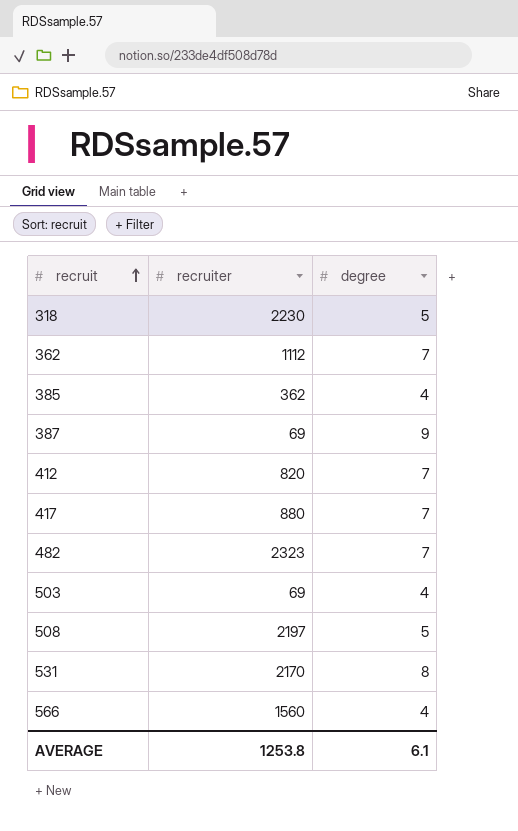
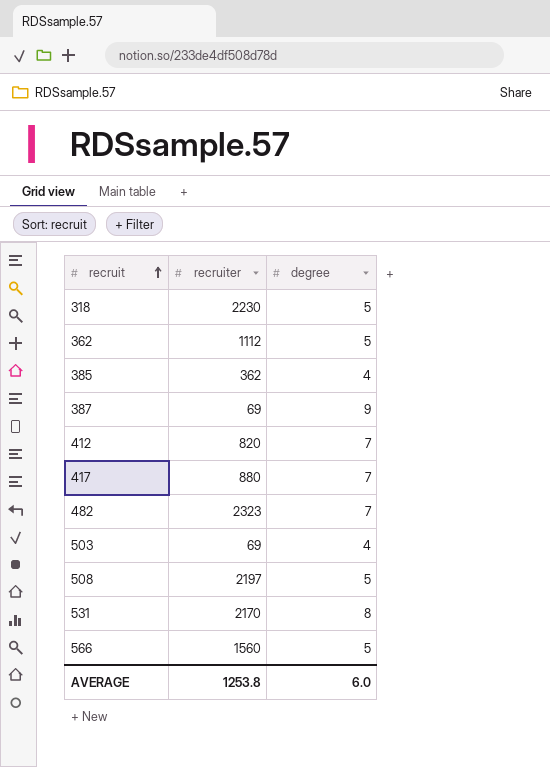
362 | degree: 7 -> 5
566 | degree: 4 -> 5
AVERAGE | degree: 6.1 -> 6.0

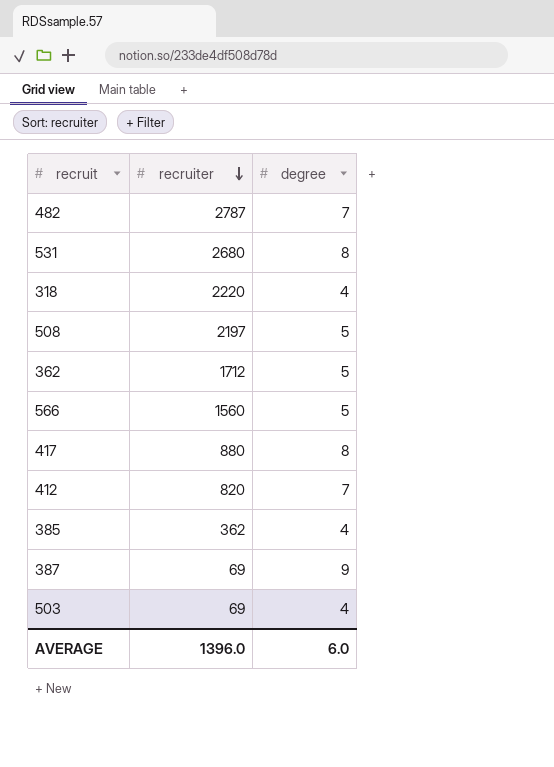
row order: recruit ascending -> recruiter descending
482 | recruiter: 2323 -> 2787
531 | recruiter: 2170 -> 2680
318 | recruiter: 2230 -> 2220
318 | degree: 5 -> 4
362 | recruiter: 1112 -> 1712
417 | degree: 7 -> 8
AVERAGE | recruiter: 1253.8 -> 1396.0

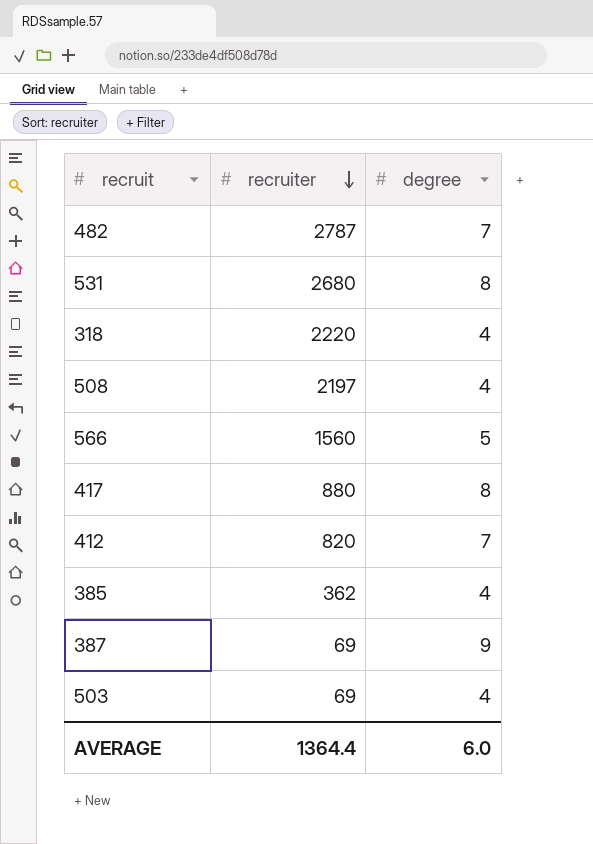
row 362: 1712 | 5 -> none
508 | degree: 5 -> 4
AVERAGE | recruiter: 1396.0 -> 1364.4

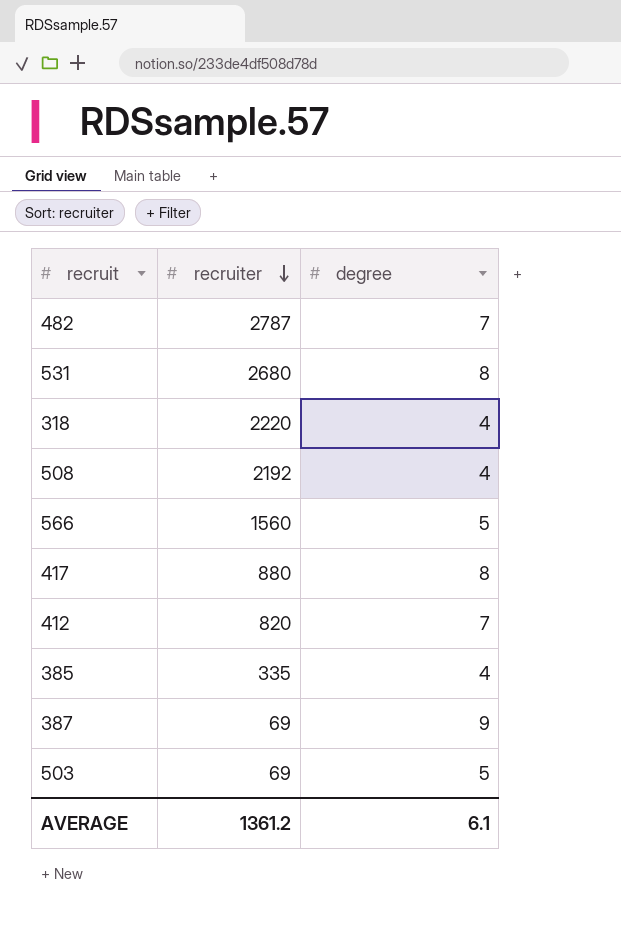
508 | recruiter: 2197 -> 2192
385 | recruiter: 362 -> 335
503 | degree: 4 -> 5
AVERAGE | recruiter: 1364.4 -> 1361.2
AVERAGE | degree: 6.0 -> 6.1

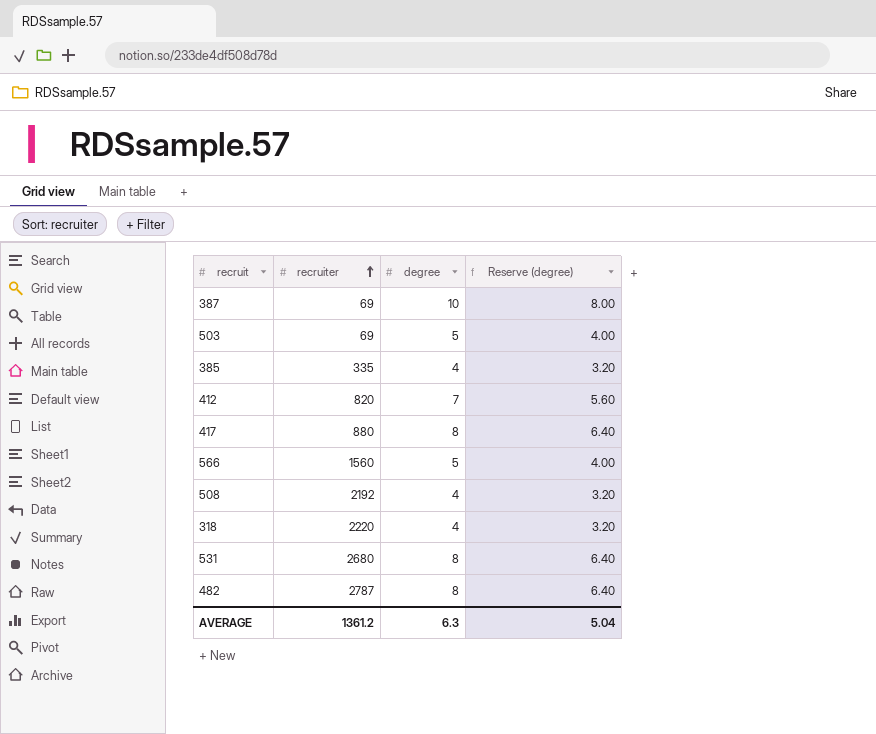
row order: recruiter descending -> recruiter ascending
column Reserve (degree) | formula: none -> [degree] * 0.8
387 | degree: 9 -> 10
482 | degree: 7 -> 8
AVERAGE | degree: 6.1 -> 6.3

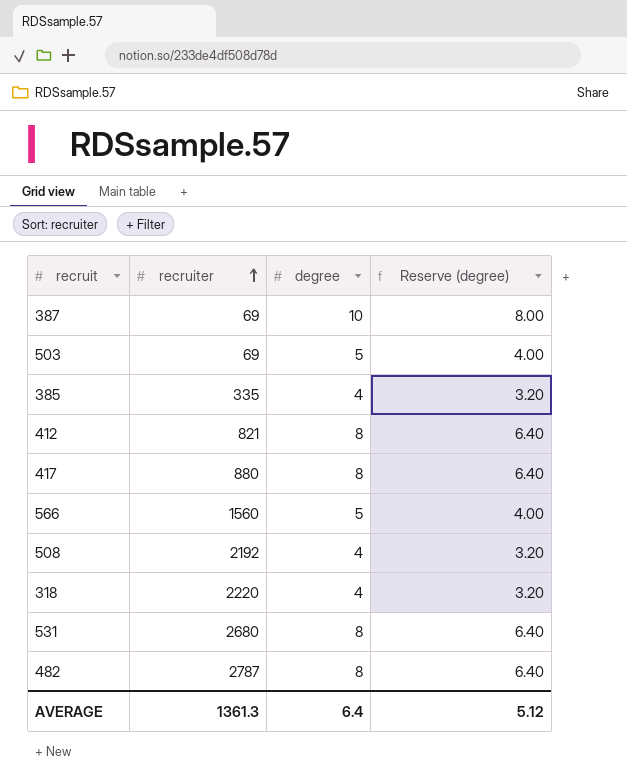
412 | recruiter: 820 -> 821
412 | degree: 7 -> 8
412 | Reserve (degree): 5.60 -> 6.40
AVERAGE | recruiter: 1361.2 -> 1361.3
AVERAGE | degree: 6.3 -> 6.4
AVERAGE | Reserve (degree): 5.04 -> 5.12

